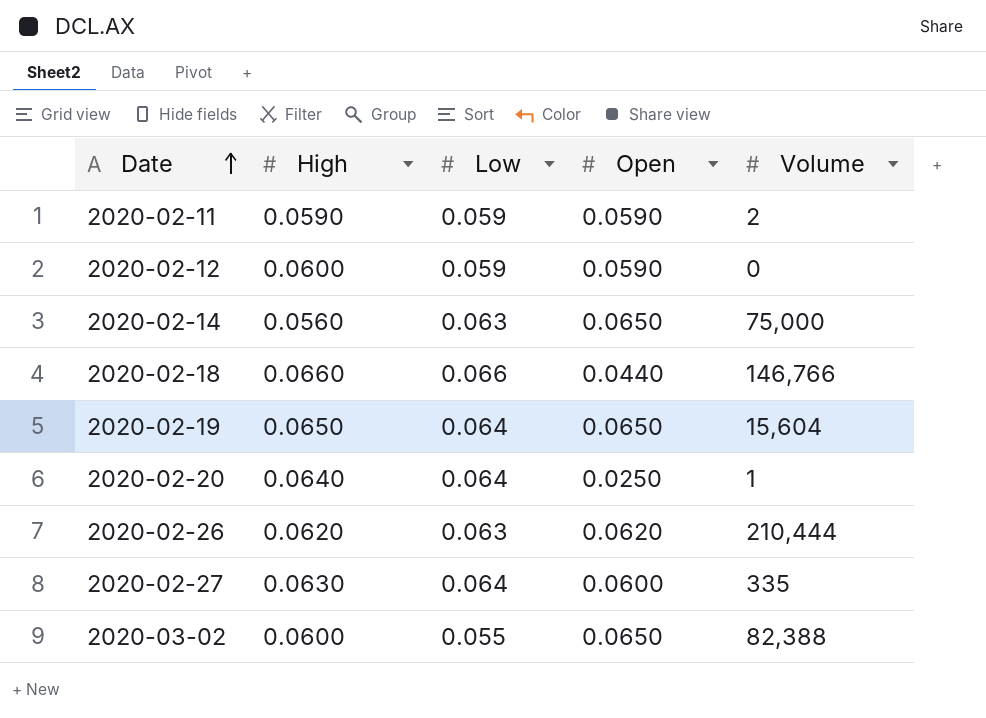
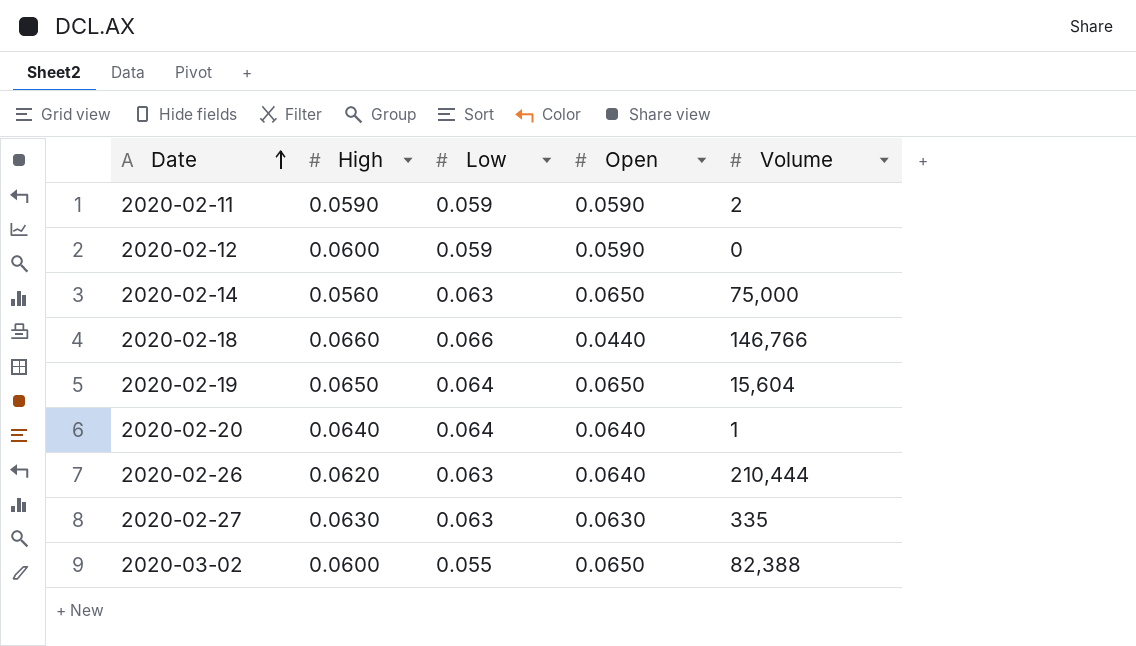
2020-02-20 | Open: 0.0250 -> 0.0640
2020-02-26 | Open: 0.0620 -> 0.0640
2020-02-27 | Low: 0.064 -> 0.063
2020-02-27 | Open: 0.0600 -> 0.0630

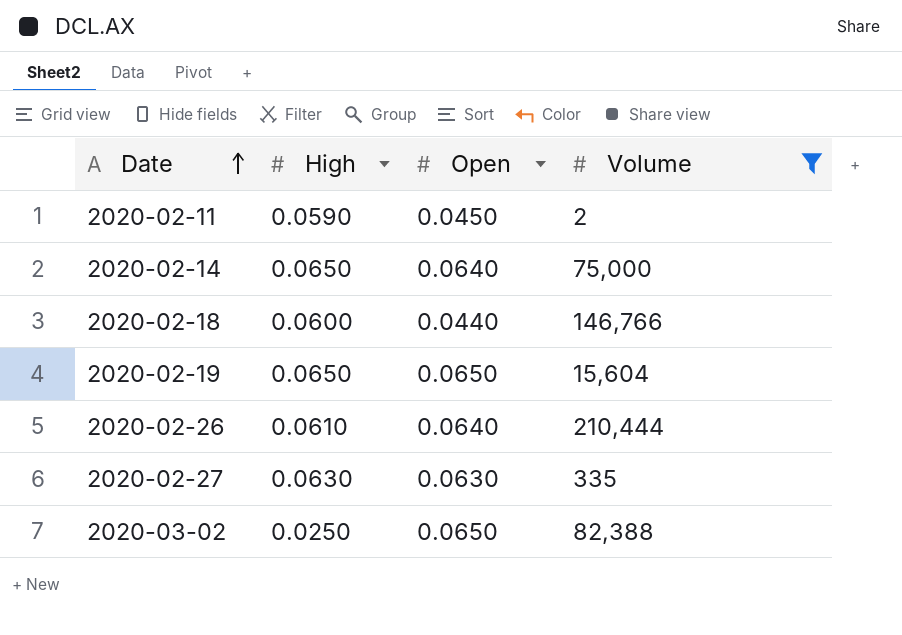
filter: none -> Volume >= 2
column Low | position: 3 -> none
2020-02-11 | Open: 0.0590 -> 0.0450
2020-02-14 | High: 0.0560 -> 0.0650
2020-02-14 | Open: 0.0650 -> 0.0640
2020-02-18 | High: 0.0660 -> 0.0600
2020-02-26 | High: 0.0620 -> 0.0610
2020-03-02 | High: 0.0600 -> 0.0250

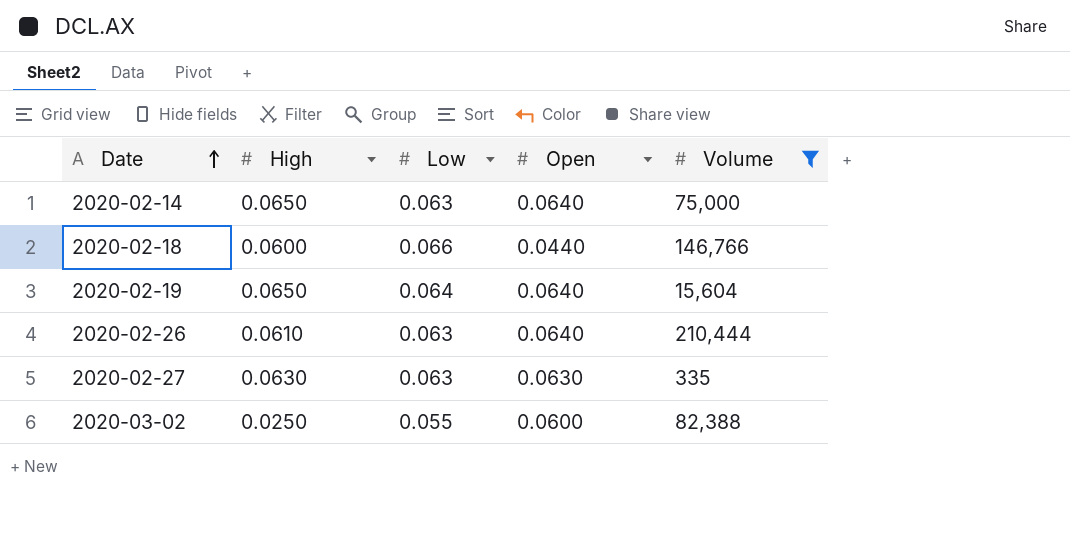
column Low | position: none -> 3
row 2020-02-11: 0.0590 | 0.0450 | 2 -> none
2020-02-19 | Open: 0.0650 -> 0.0640
2020-03-02 | Open: 0.0650 -> 0.0600

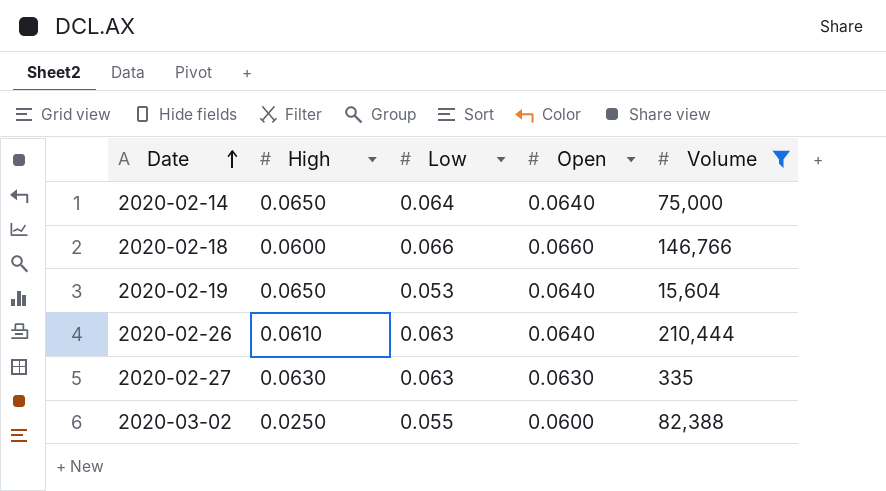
2020-02-14 | Low: 0.063 -> 0.064
2020-02-18 | Open: 0.0440 -> 0.0660
2020-02-19 | Low: 0.064 -> 0.053

